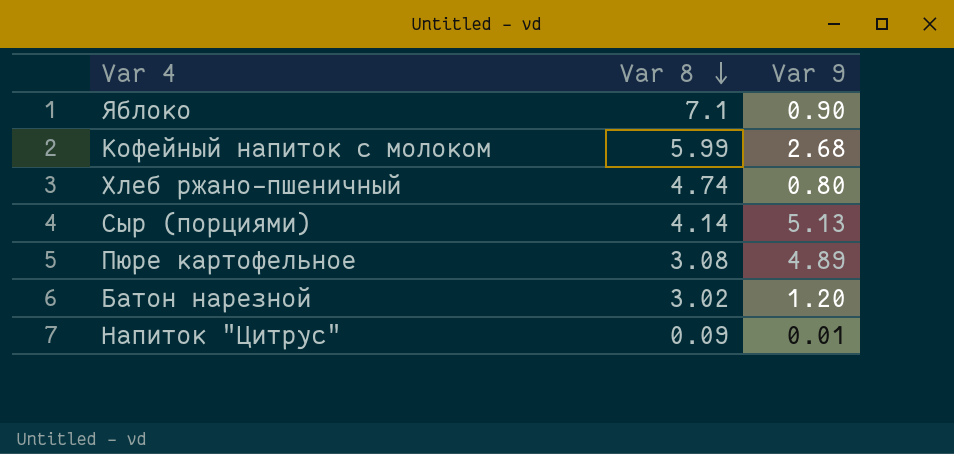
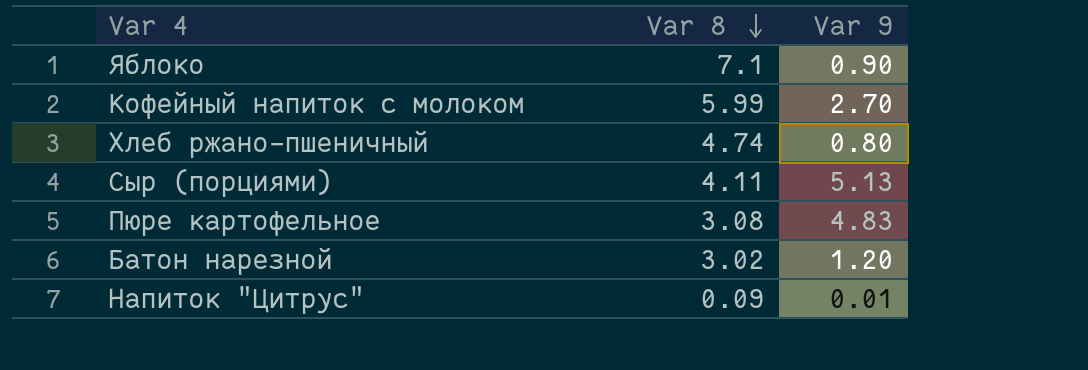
Кофейный напиток с молоком | Var 9: 2.68 -> 2.70
Сыр (порциями) | Var 8: 4.14 -> 4.11
Пюре картофельное | Var 9: 4.89 -> 4.83

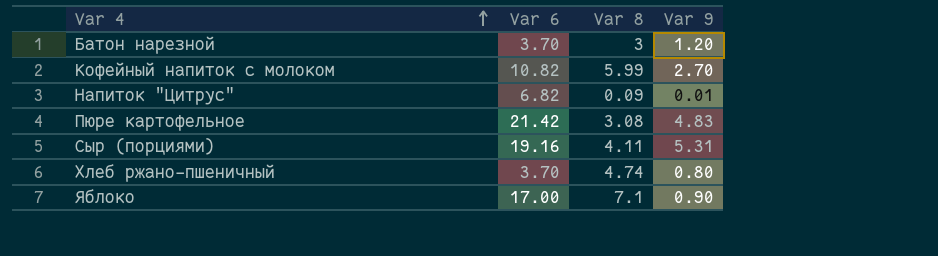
row order: Var 8 descending -> Var 4 ascending
column Var 6 | position: none -> 2
Батон нарезной | Var 8: 3.02 -> 3
Сыр (порциями) | Var 9: 5.13 -> 5.31

